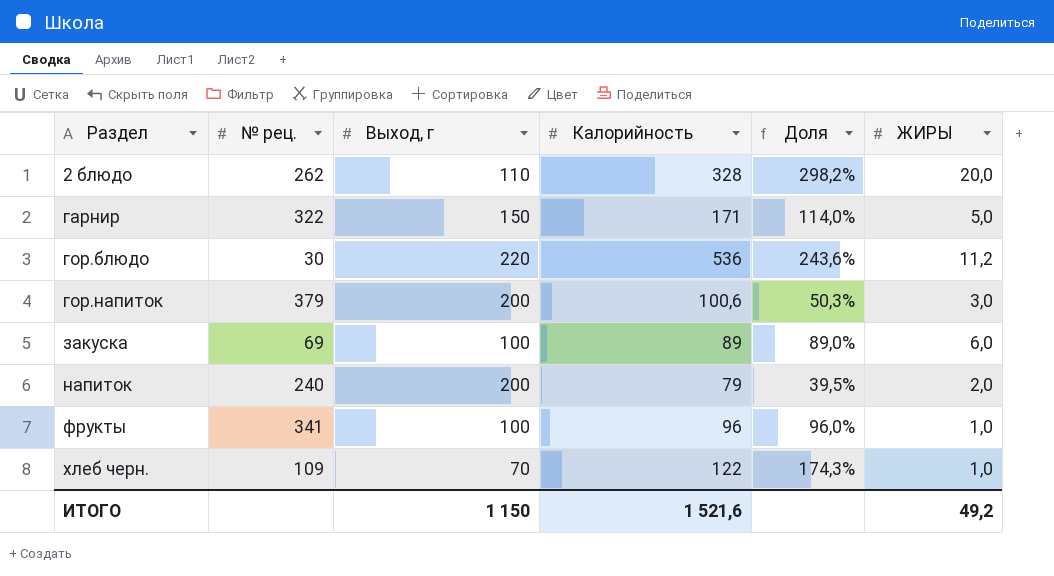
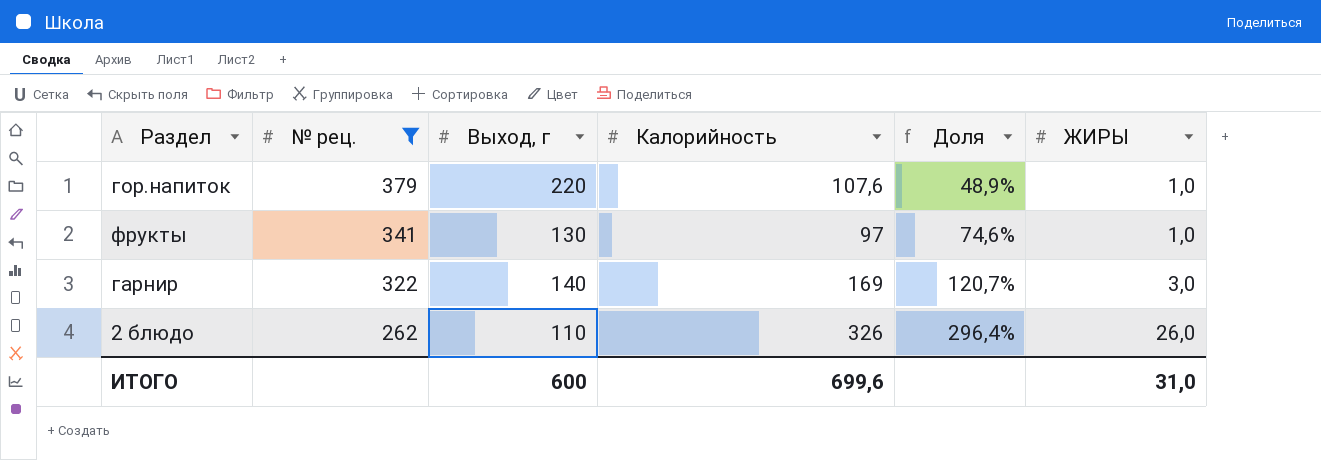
filter: none -> № рец. >= 262
row order: Раздел ascending -> № рец. descending
гор.напиток | Выход, г: 200 -> 220
гор.напиток | Калорийность: 100,6 -> 107,6
гор.напиток | Доля: 50,3% -> 48,9%
гор.напиток | ЖИРЫ: 3,0 -> 1,0
фрукты | Выход, г: 100 -> 130
фрукты | Калорийность: 96 -> 97
фрукты | Доля: 96,0% -> 74,6%
гарнир | Выход, г: 150 -> 140
гарнир | Калорийность: 171 -> 169
гарнир | Доля: 114,0% -> 120,7%
гарнир | ЖИРЫ: 5,0 -> 3,0
2 блюдо | Калорийность: 328 -> 326
2 блюдо | Доля: 298,2% -> 296,4%
2 блюдо | ЖИРЫ: 20,0 -> 26,0
ИТОГО | Выход, г: 1 150 -> 600
ИТОГО | Калорийность: 1 521,6 -> 699,6
ИТОГО | ЖИРЫ: 49,2 -> 31,0

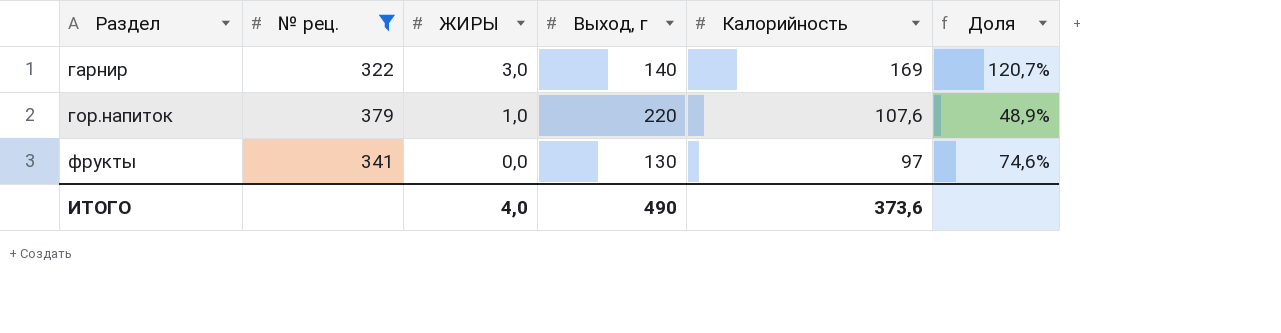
row order: № рец. descending -> Раздел ascending
column ЖИРЫ | position: 6 -> 3
row 2 блюдо: 262 | 110 | 326 | 296,4% | 26,0 -> none
фрукты | ЖИРЫ: 1,0 -> 0,0
ИТОГО | ЖИРЫ: 31,0 -> 4,0
ИТОГО | Выход, г: 600 -> 490
ИТОГО | Калорийность: 699,6 -> 373,6

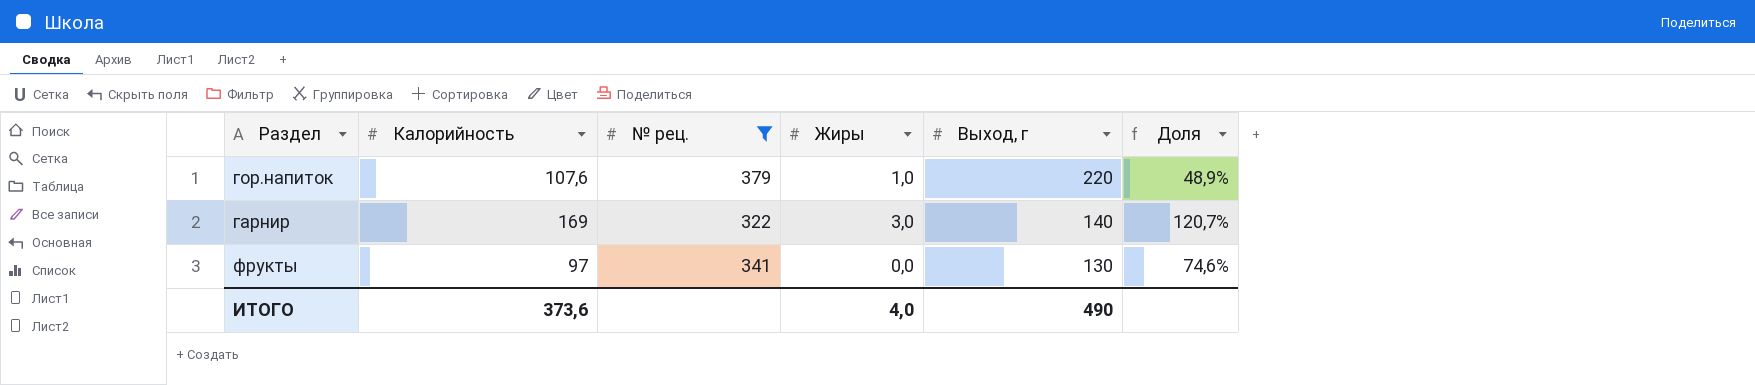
row order: Раздел ascending -> Выход, г descending
column Калорийность | position: 5 -> 2
column name: ЖИРЫ -> Жиры

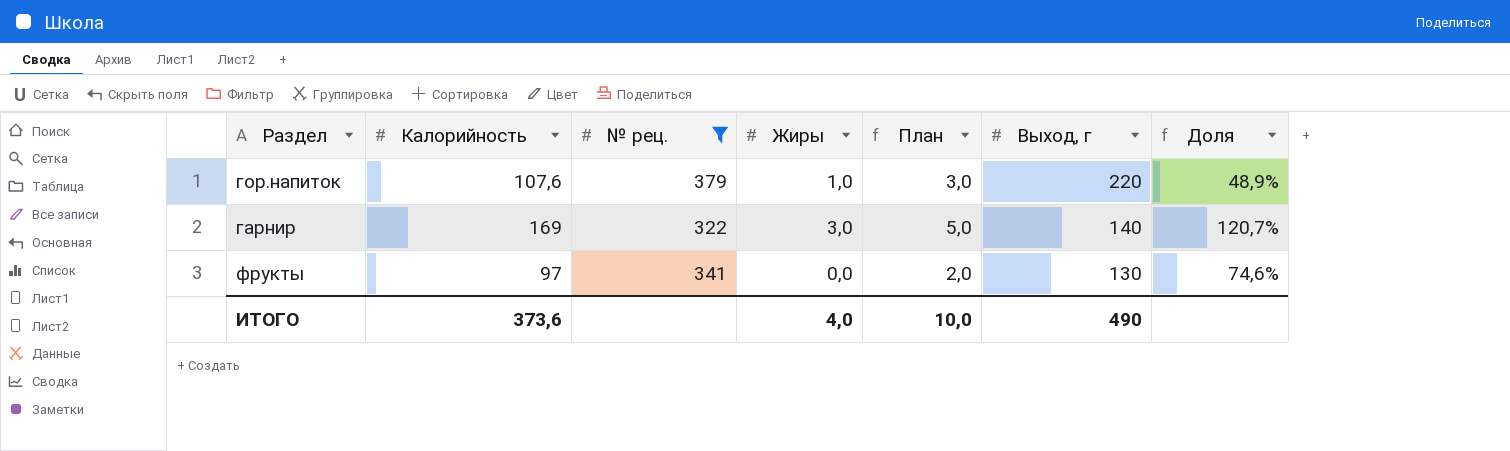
column План | formula: none -> [Жиры] + 2

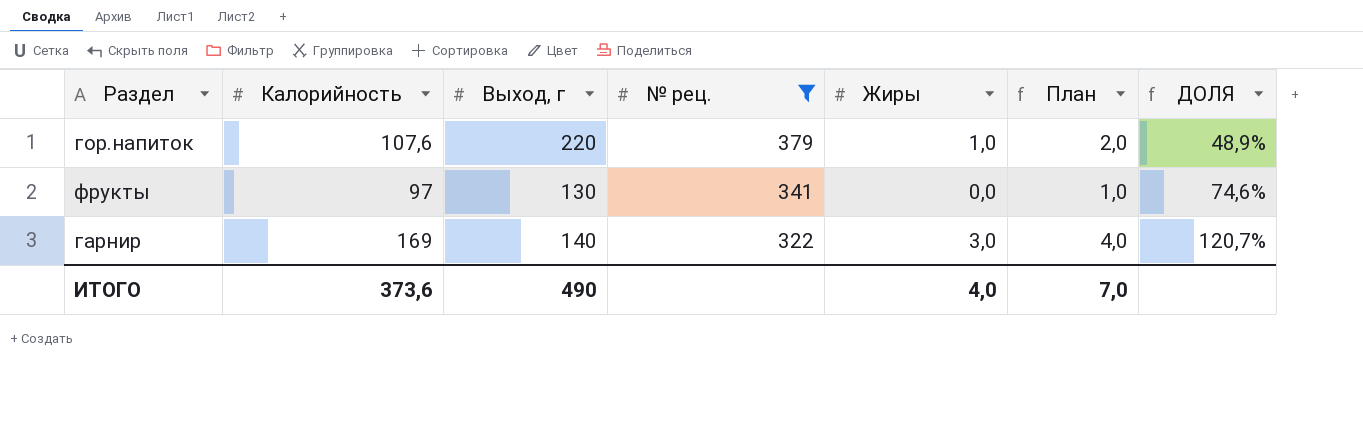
row order: Выход, г descending -> № рец. descending
column Выход, г | position: 6 -> 3
column План | formula: [Жиры] + 2 -> [Жиры] + 1
column name: Доля -> ДОЛЯ
ИТОГО | План: 10,0 -> 7,0

